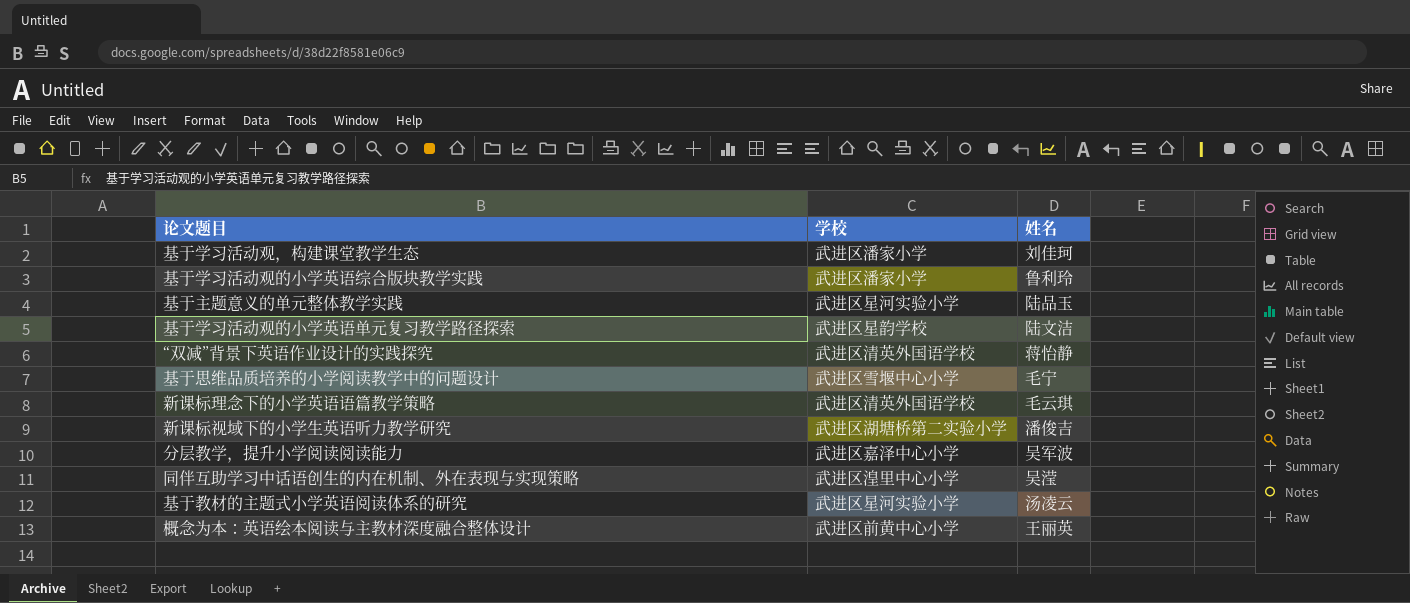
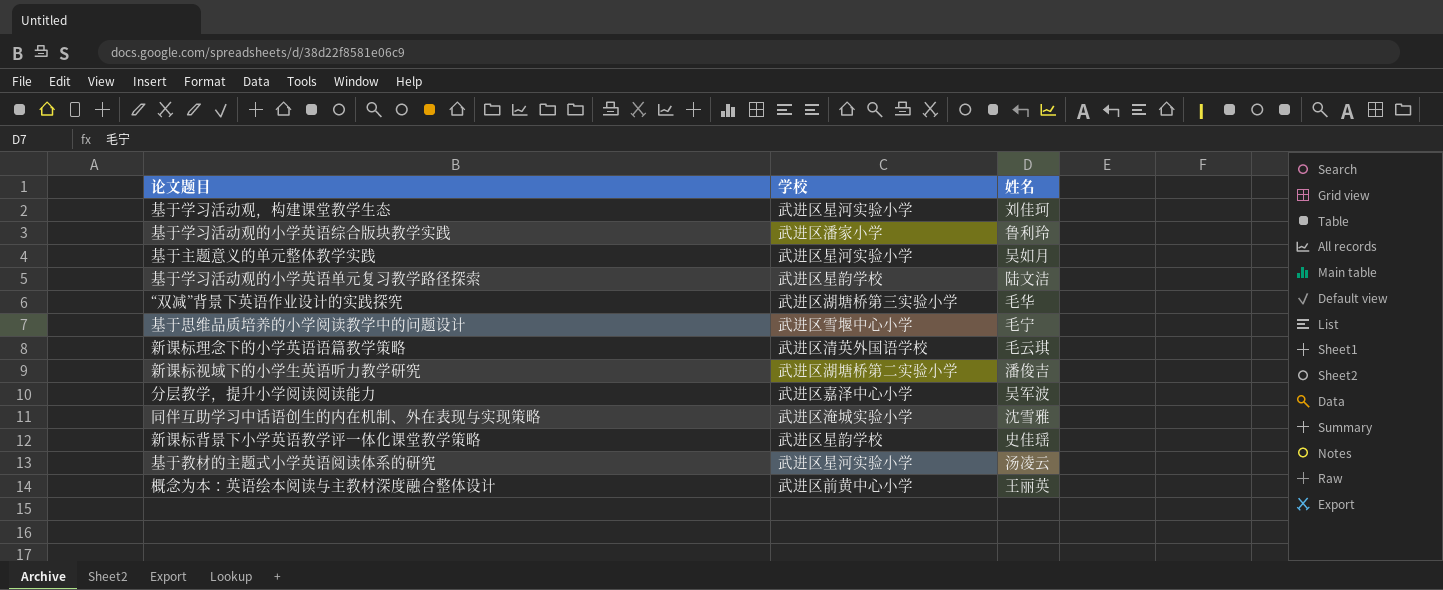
基于学习活动观，构建课堂教学生态 | 学校: 武进区潘家小学 -> 武进区星河实验小学
基于主题意义的单元整体教学实践 | 姓名: 陆品玉 -> 吴如月
“双减”背景下英语作业设计的实践探究 | 学校: 武进区清英外国语学校 -> 武进区湖塘桥第三实验小学
“双减”背景下英语作业设计的实践探究 | 姓名: 蒋怡静 -> 毛华
同伴互助学习中话语创生的内在机制、外在表现与实现策略 | 学校: 武进区湟里中心小学 -> 武进区淹城实验小学
同伴互助学习中话语创生的内在机制、外在表现与实现策略 | 姓名: 吴滢 -> 沈雪雅
row 新课标背景下小学英语教学评一体化课堂教学策略: none -> 武进区星韵学校 | 史佳瑶

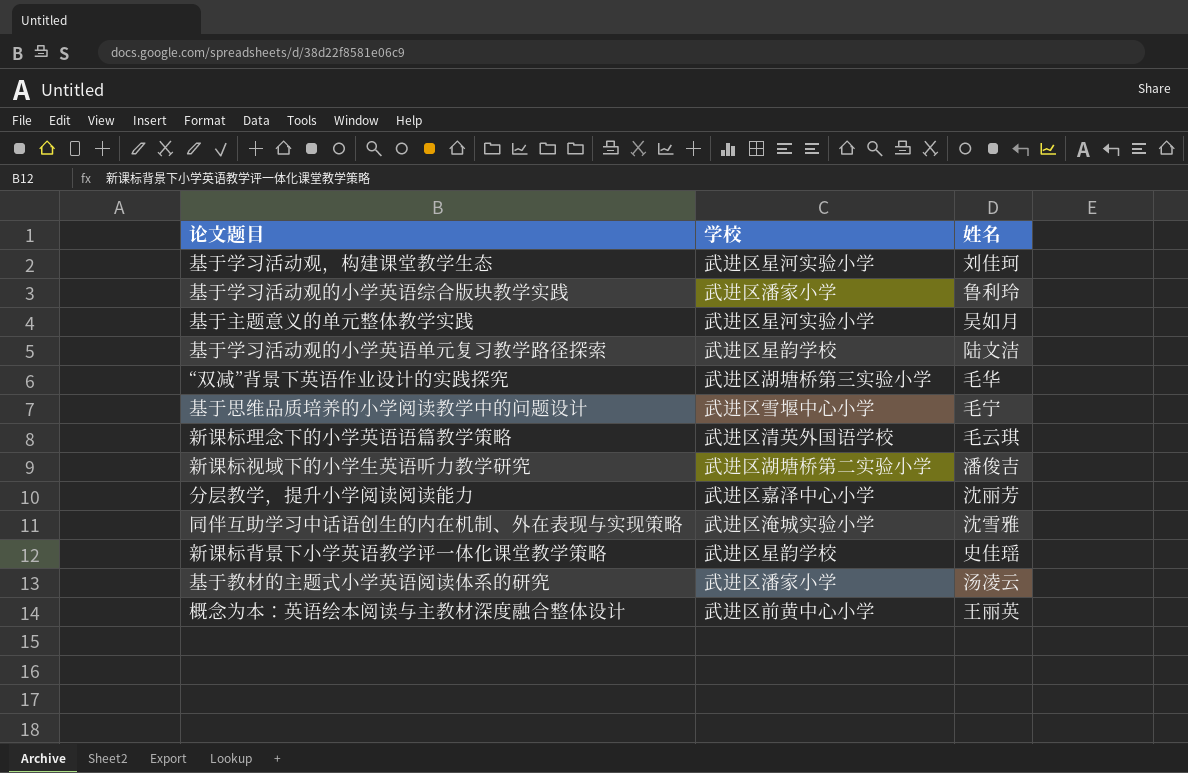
分层教学，提升小学阅读阅读能力 | 姓名: 吴军波 -> 沈丽芳
基于教材的主题式小学英语阅读体系的研究 | 学校: 武进区星河实验小学 -> 武进区潘家小学

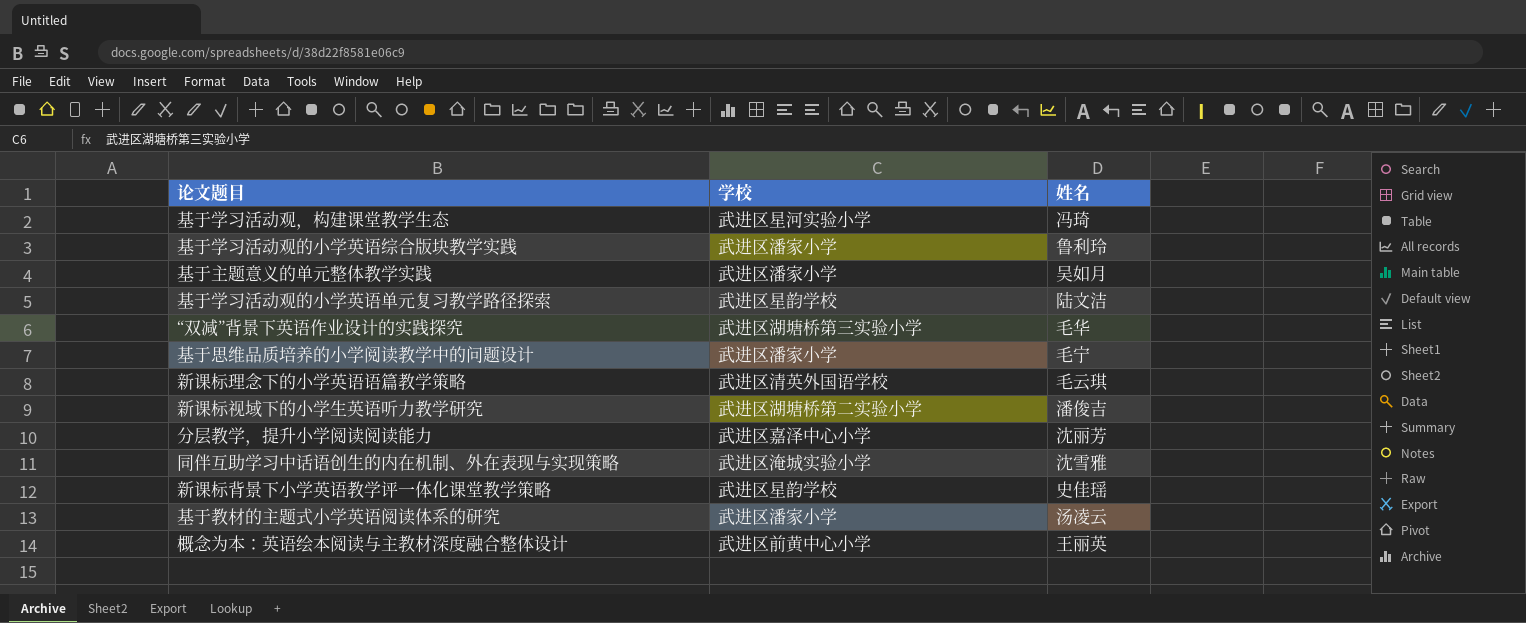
基于学习活动观，构建课堂教学生态 | 姓名: 刘佳珂 -> 冯琦
基于主题意义的单元整体教学实践 | 学校: 武进区星河实验小学 -> 武进区潘家小学
基于思维品质培养的小学阅读教学中的问题设计 | 学校: 武进区雪堰中心小学 -> 武进区潘家小学

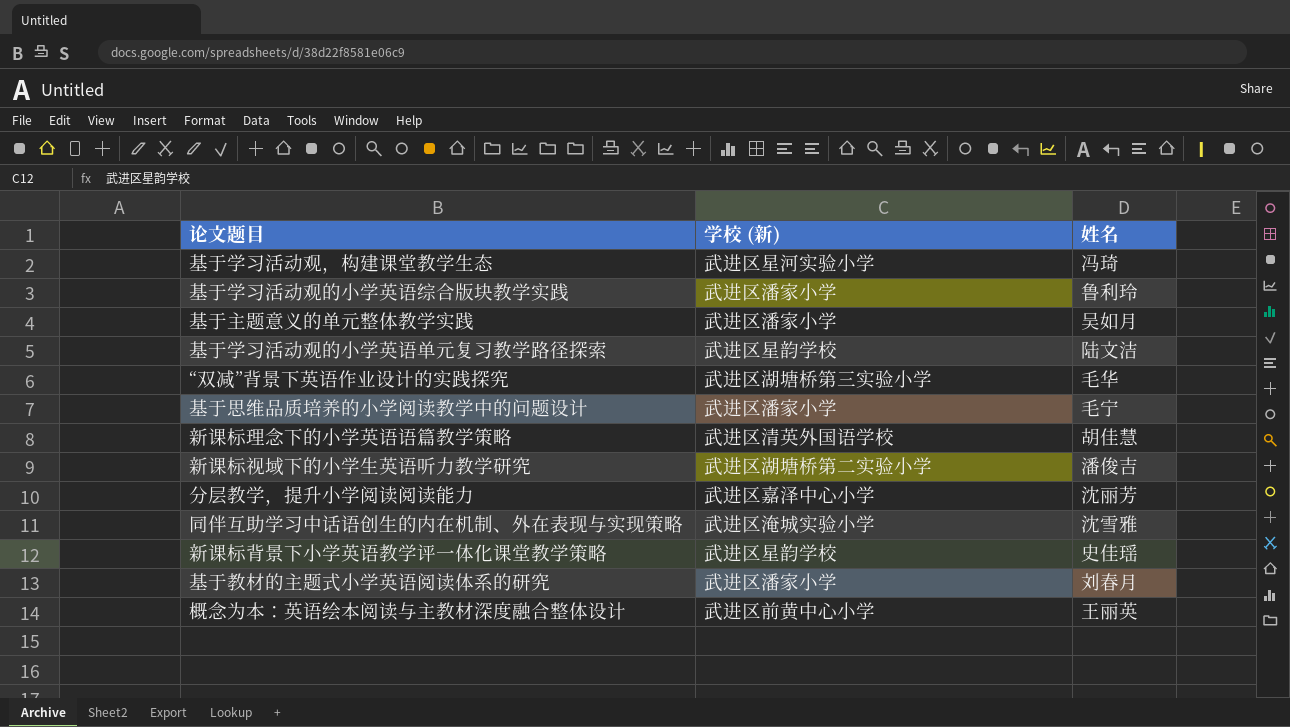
column name: 学校 -> 学校 (新)
新课标理念下的小学英语语篇教学策略 | 姓名: 毛云琪 -> 胡佳慧
基于教材的主题式小学英语阅读体系的研究 | 姓名: 汤凌云 -> 刘春月

